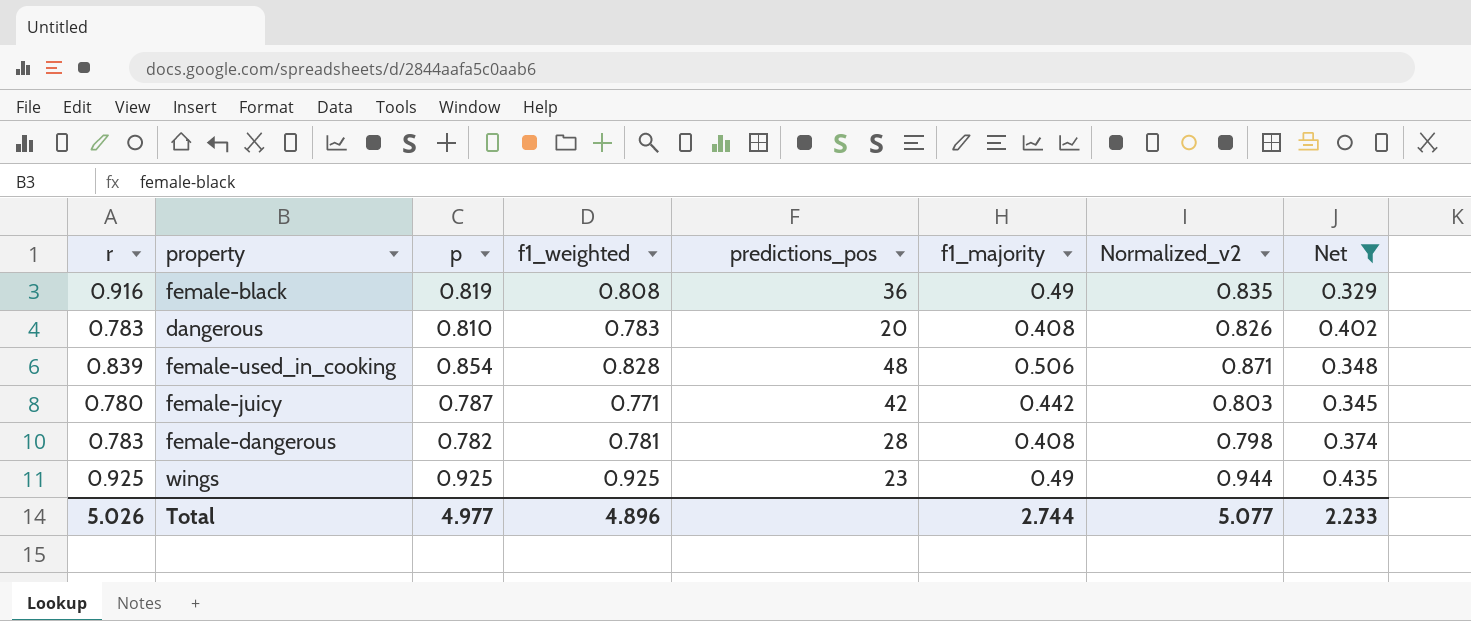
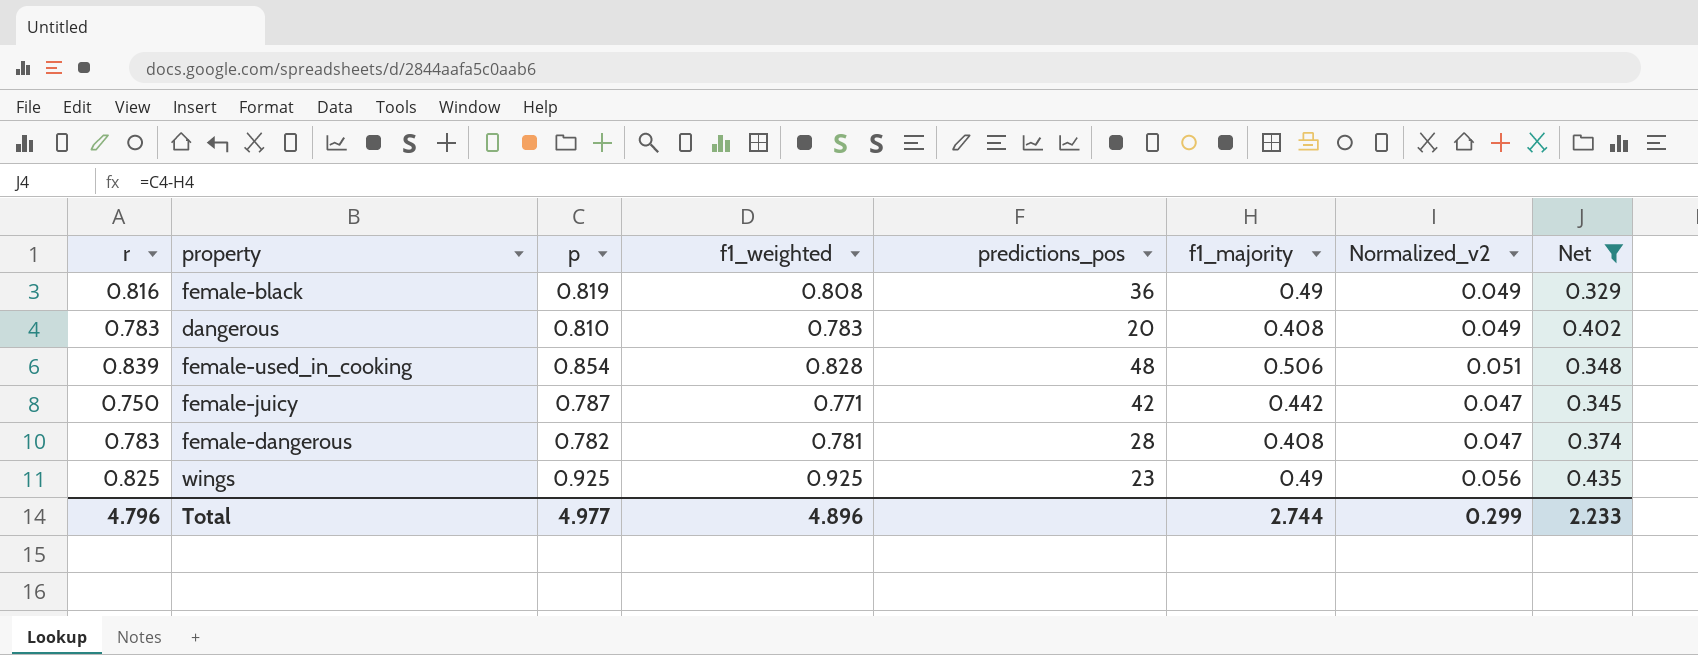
column Normalized_v2 | formula: [p] * 1.02 -> [p] * 0.06
female-black | r: 0.916 -> 0.816
female-juicy | r: 0.780 -> 0.750
wings | r: 0.925 -> 0.825
Total | r: 5.026 -> 4.796
Total | Normalized_v2: 5.077 -> 0.299

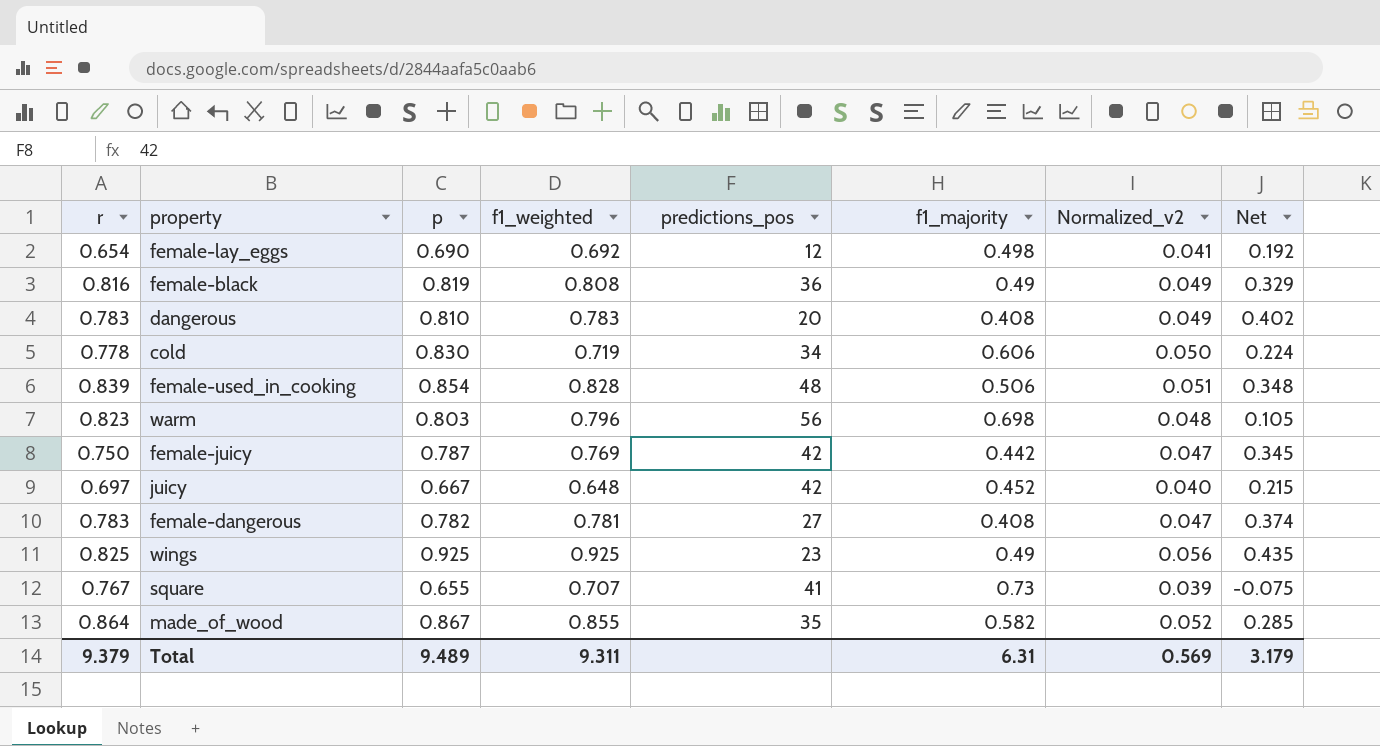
filter: Net >= 0.329 -> none
female-juicy | f1_weighted: 0.771 -> 0.769
female-dangerous | predictions_pos: 28 -> 27
Total | r: 4.796 -> 9.379
Total | p: 4.977 -> 9.489
Total | f1_weighted: 4.896 -> 9.311
Total | f1_majority: 2.744 -> 6.31
Total | Normalized_v2: 0.299 -> 0.569
Total | Net: 2.233 -> 3.179

